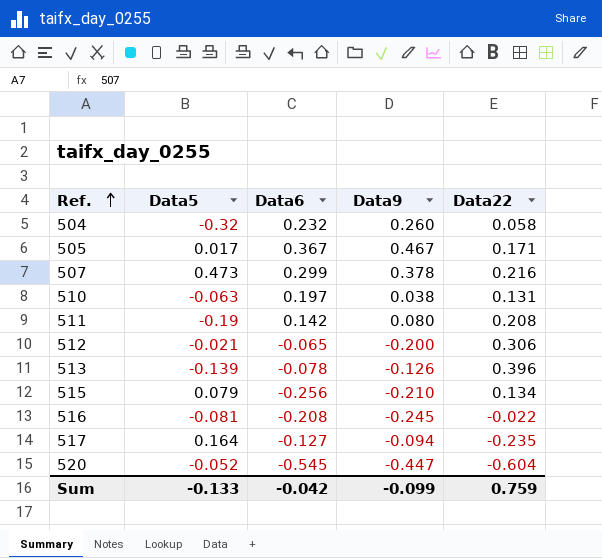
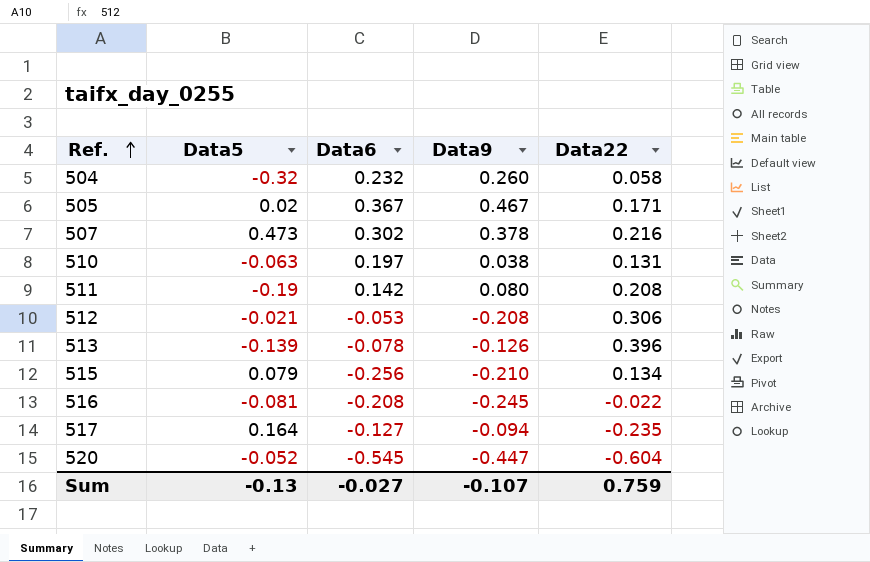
505 | Data5: 0.017 -> 0.02
507 | Data6: 0.299 -> 0.302
512 | Data6: -0.065 -> -0.053
512 | Data9: -0.200 -> -0.208
Sum | Data5: -0.133 -> -0.13
Sum | Data6: -0.042 -> -0.027
Sum | Data9: -0.099 -> -0.107

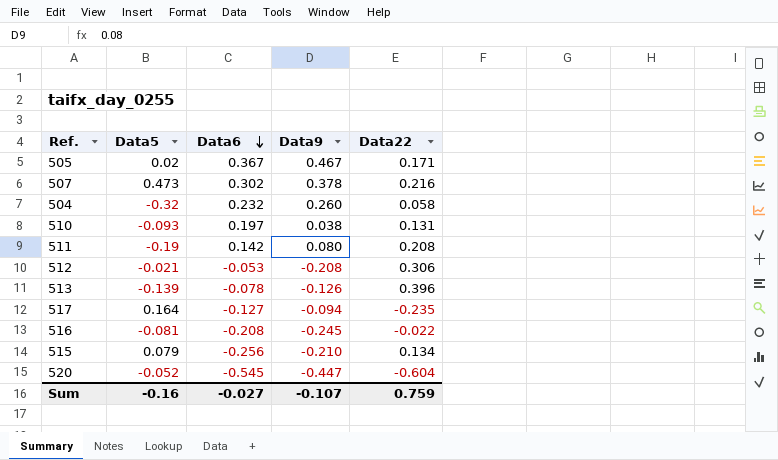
row order: Ref. ascending -> Data6 descending
510 | Data5: -0.063 -> -0.093
Sum | Data5: -0.13 -> -0.16

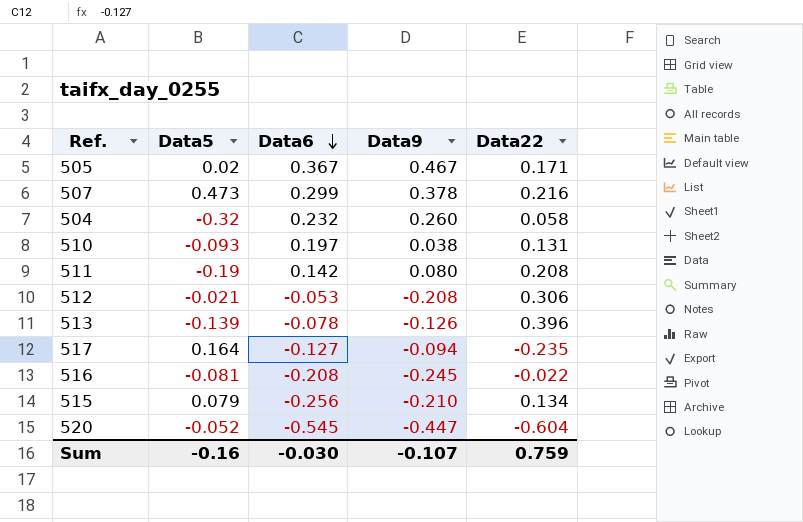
507 | Data6: 0.302 -> 0.299
Sum | Data6: -0.027 -> -0.030

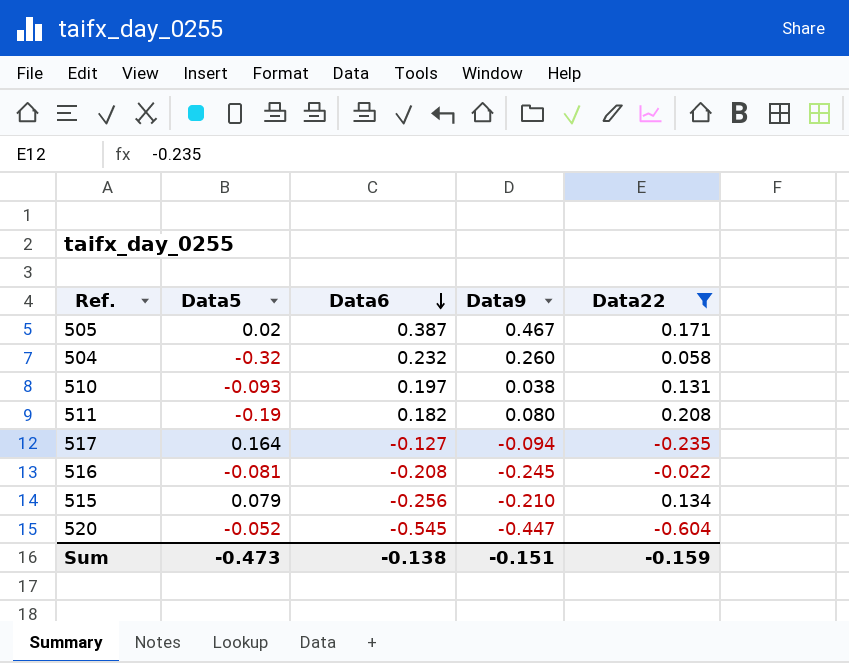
filter: none -> Data22 <= 0.208
505 | Data6: 0.367 -> 0.387
511 | Data6: 0.142 -> 0.182
Sum | Data5: -0.16 -> -0.473
Sum | Data6: -0.030 -> -0.138
Sum | Data9: -0.107 -> -0.151
Sum | Data22: 0.759 -> -0.159

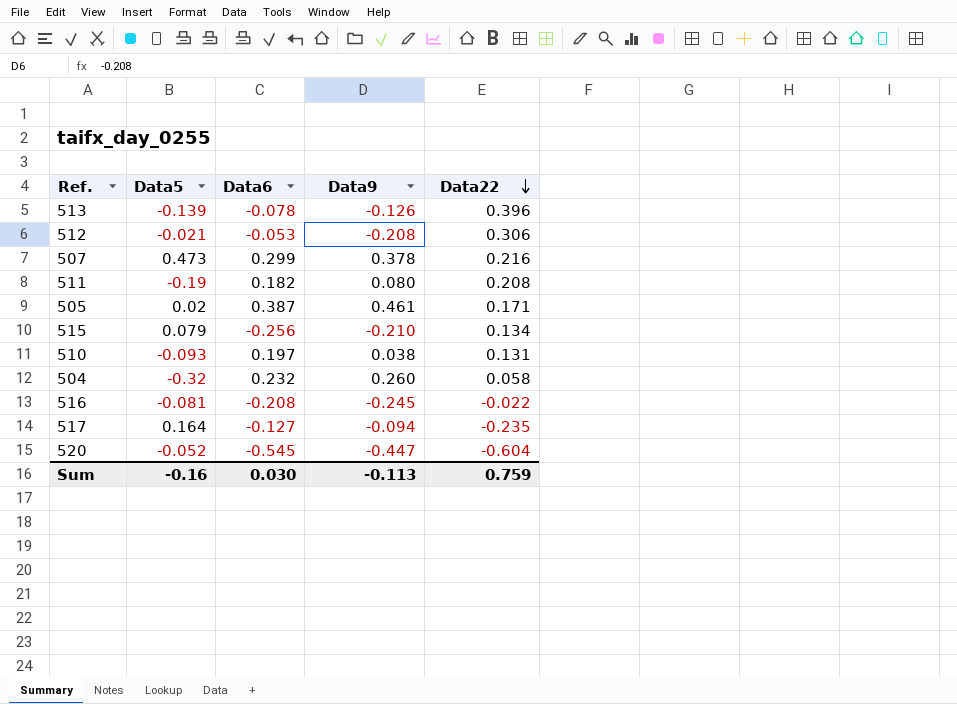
filter: Data22 <= 0.208 -> none
row order: Data6 descending -> Data22 descending
505 | Data9: 0.467 -> 0.461
Sum | Data5: -0.473 -> -0.16
Sum | Data6: -0.138 -> 0.030
Sum | Data9: -0.151 -> -0.113
Sum | Data22: -0.159 -> 0.759

